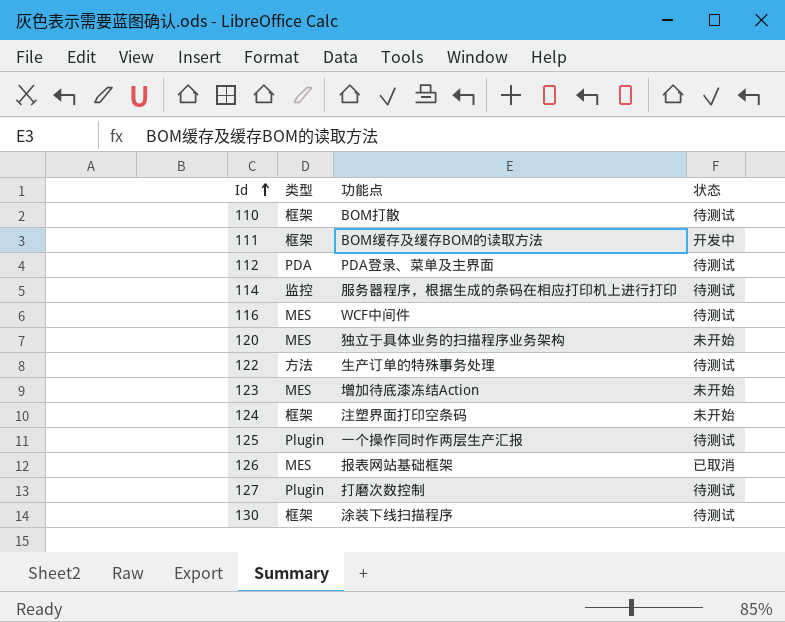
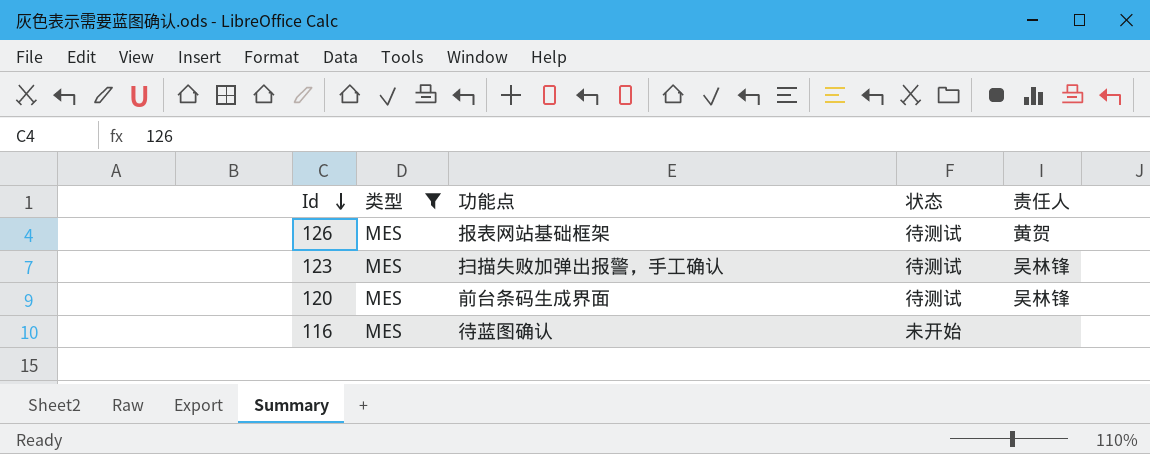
filter: none -> 类型 = MES
row order: Id ascending -> Id descending
column 责任人 | position: none -> 5
126 | 状态: 已取消 -> 待测试
123 | 功能点: 增加待底漆冻结Action -> 扫描失败加弹出报警，手工确认
123 | 状态: 未开始 -> 待测试
120 | 功能点: 独立于具体业务的扫描程序业务架构 -> 前台条码生成界面
120 | 状态: 未开始 -> 待测试
116 | 功能点: WCF中间件 -> 待蓝图确认
116 | 状态: 待测试 -> 未开始

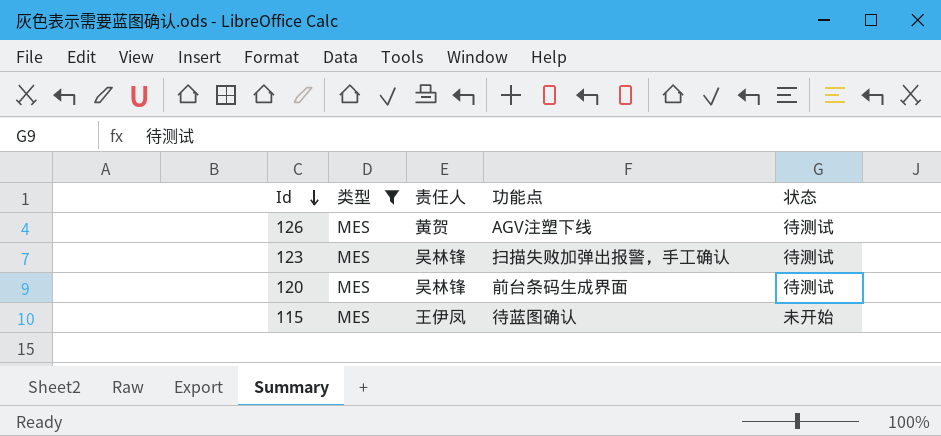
column 责任人 | position: 5 -> 3
row 116: MES | 待蓝图确认 | 未开始 | none -> none
126 | 功能点: 报表网站基础框架 -> AGV注塑下线
row 115: none -> MES | 王伊凤 | 待蓝图确认 | 未开始

